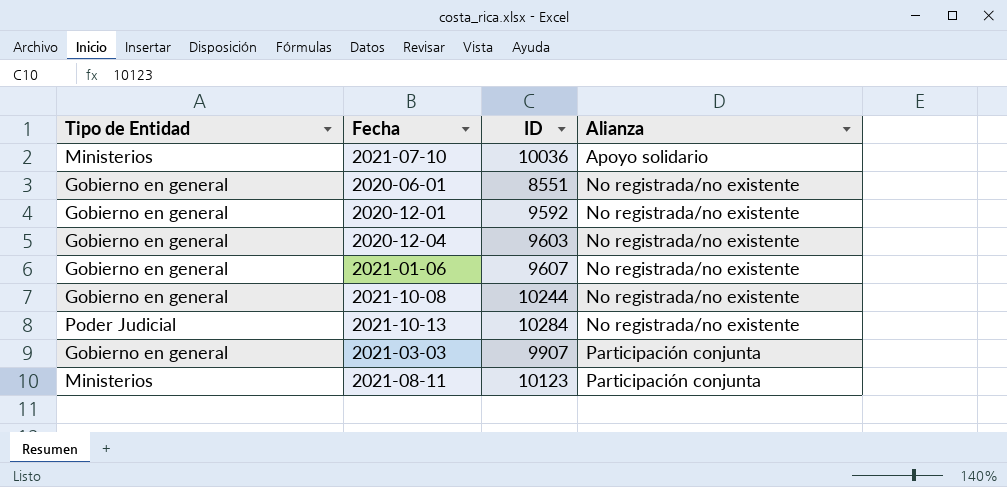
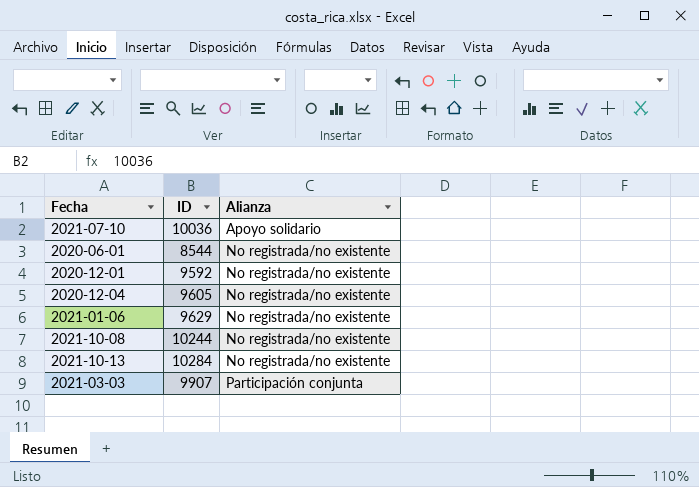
column Tipo de Entidad | position: 1 -> none
row 2021-08-11: Ministerios | 10123 | Participación conjunta -> none
2020-06-01 | ID: 8551 -> 8544
2020-12-04 | ID: 9603 -> 9605
2021-01-06 | ID: 9607 -> 9629

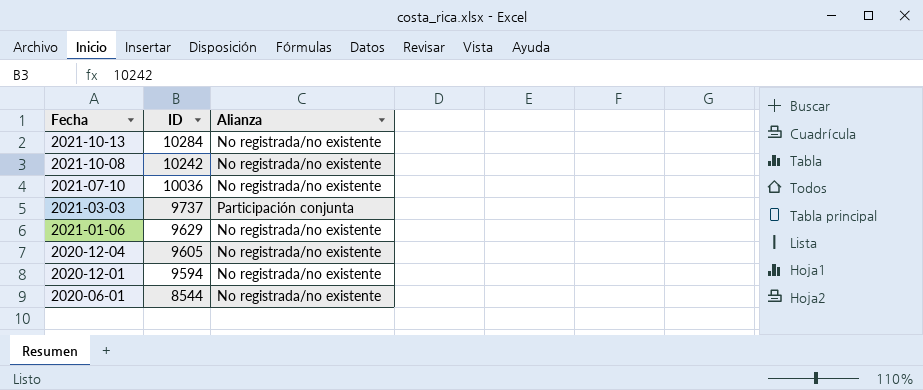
row order: Alianza ascending -> Fecha descending
2021-10-08 | ID: 10244 -> 10242
2021-07-10 | Alianza: Apoyo solidario -> No registrada/no existente
2021-03-03 | ID: 9907 -> 9737
2020-12-01 | ID: 9592 -> 9594

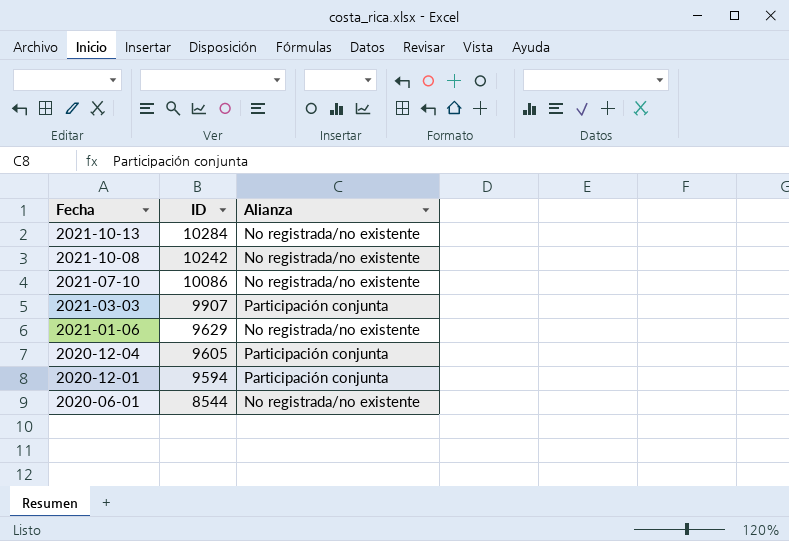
2021-07-10 | ID: 10036 -> 10086
2021-03-03 | ID: 9737 -> 9907
2020-12-04 | Alianza: No registrada/no existente -> Participación conjunta
2020-12-01 | Alianza: No registrada/no existente -> Participación conjunta

